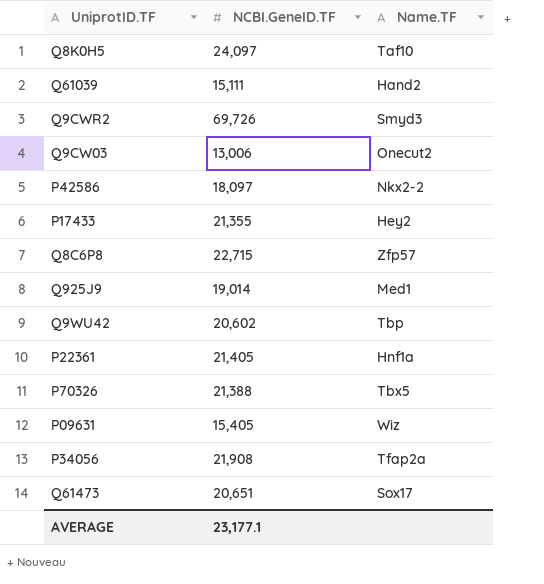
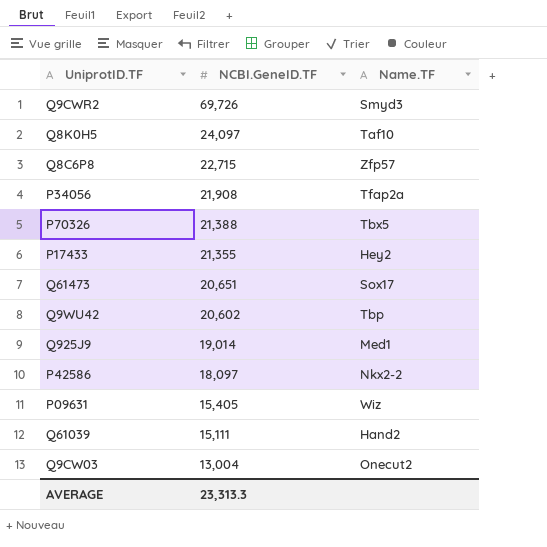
row order: none -> NCBI.GeneID.TF descending
row P22361: 21,405 | Hnf1a -> none
Q9CW03 | NCBI.GeneID.TF: 13,006 -> 13,004
AVERAGE | NCBI.GeneID.TF: 23,177.1 -> 23,313.3

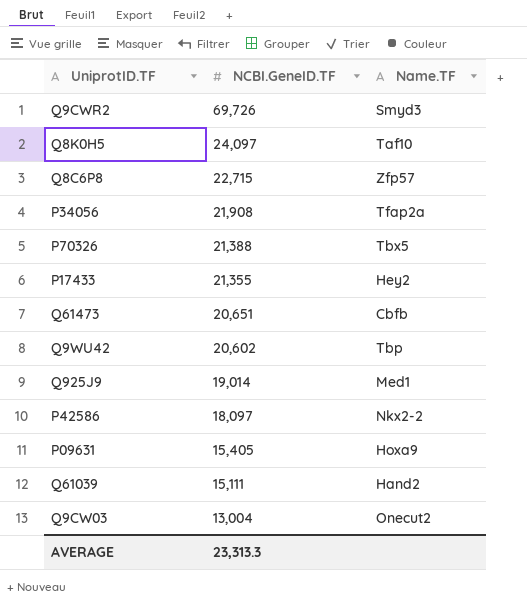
Q61473 | Name.TF: Sox17 -> Cbfb
P09631 | Name.TF: Wiz -> Hoxa9

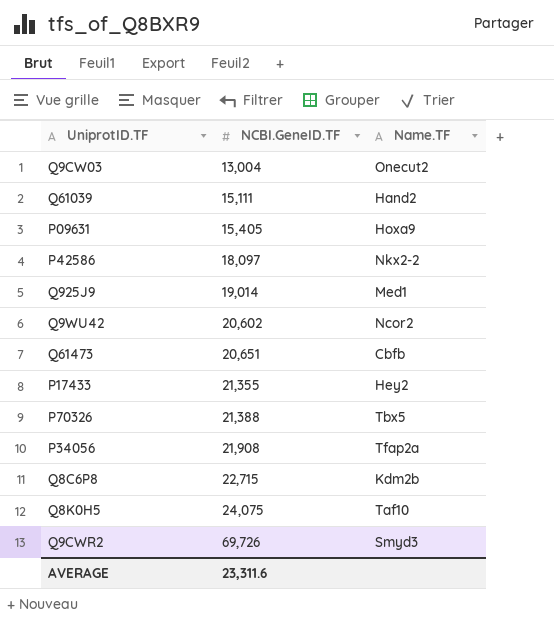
row order: NCBI.GeneID.TF descending -> NCBI.GeneID.TF ascending
Q9WU42 | Name.TF: Tbp -> Ncor2
Q8C6P8 | Name.TF: Zfp57 -> Kdm2b
Q8K0H5 | NCBI.GeneID.TF: 24,097 -> 24,075
AVERAGE | NCBI.GeneID.TF: 23,313.3 -> 23,311.6

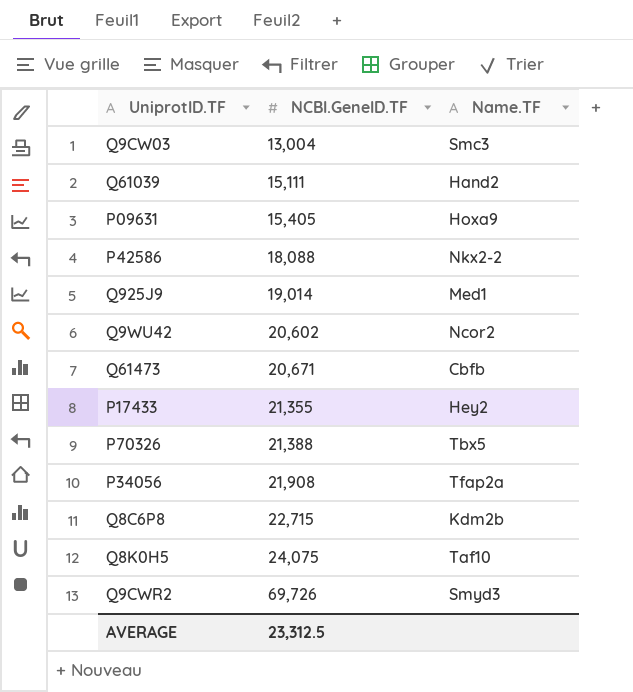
Q9CW03 | Name.TF: Onecut2 -> Smc3
P42586 | NCBI.GeneID.TF: 18,097 -> 18,088
Q61473 | NCBI.GeneID.TF: 20,651 -> 20,671
AVERAGE | NCBI.GeneID.TF: 23,311.6 -> 23,312.5

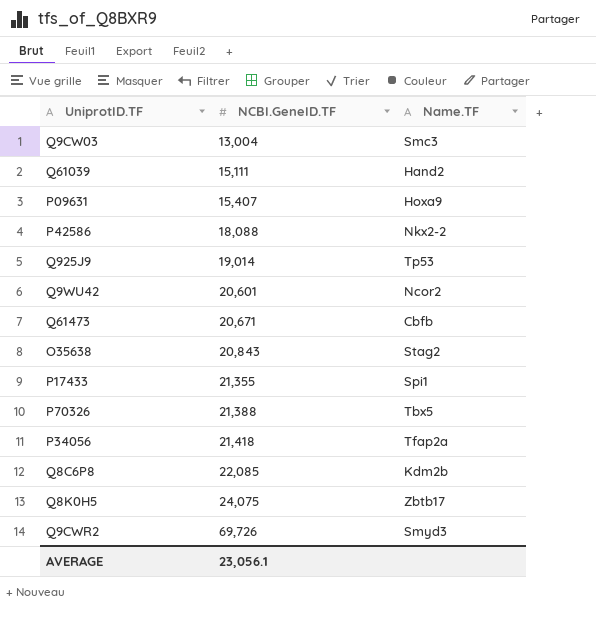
P09631 | NCBI.GeneID.TF: 15,405 -> 15,407
Q925J9 | Name.TF: Med1 -> Tp53
Q9WU42 | NCBI.GeneID.TF: 20,602 -> 20,601
row O35638: none -> 20,843 | Stag2
P17433 | Name.TF: Hey2 -> Spi1
P34056 | NCBI.GeneID.TF: 21,908 -> 21,418
Q8C6P8 | NCBI.GeneID.TF: 22,715 -> 22,085
Q8K0H5 | Name.TF: Taf10 -> Zbtb17
AVERAGE | NCBI.GeneID.TF: 23,312.5 -> 23,056.1

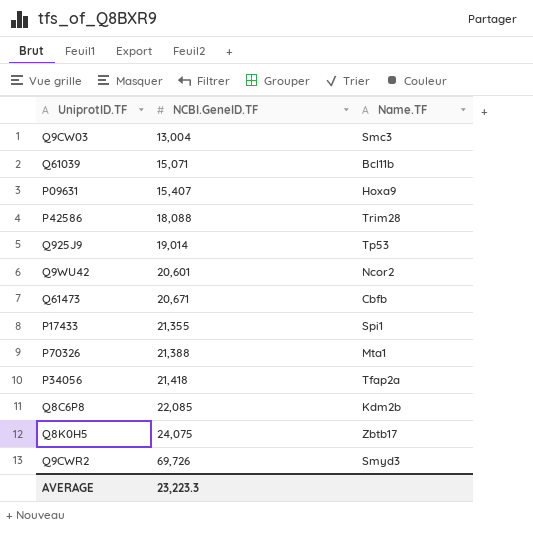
row O35638: 20,843 | Stag2 -> none
Q61039 | NCBI.GeneID.TF: 15,111 -> 15,071
Q61039 | Name.TF: Hand2 -> Bcl11b
P42586 | Name.TF: Nkx2-2 -> Trim28
P70326 | Name.TF: Tbx5 -> Mta1
AVERAGE | NCBI.GeneID.TF: 23,056.1 -> 23,223.3

